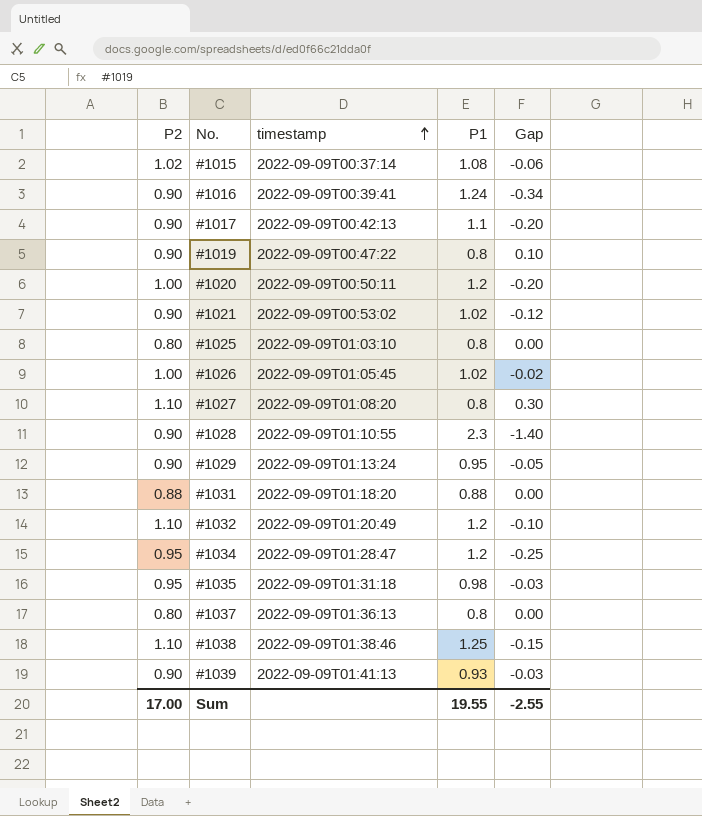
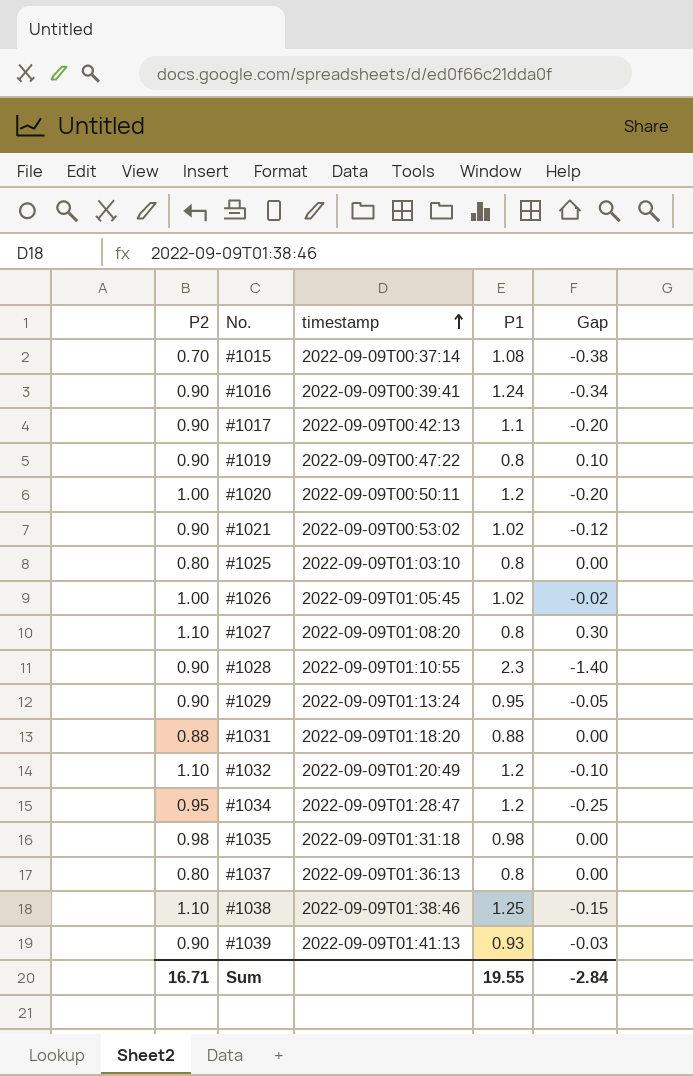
#1015 | P2: 1.02 -> 0.70
#1015 | Gap: -0.06 -> -0.38
#1035 | P2: 0.95 -> 0.98
#1035 | Gap: -0.03 -> 0.00
Sum | P2: 17.00 -> 16.71
Sum | Gap: -2.55 -> -2.84

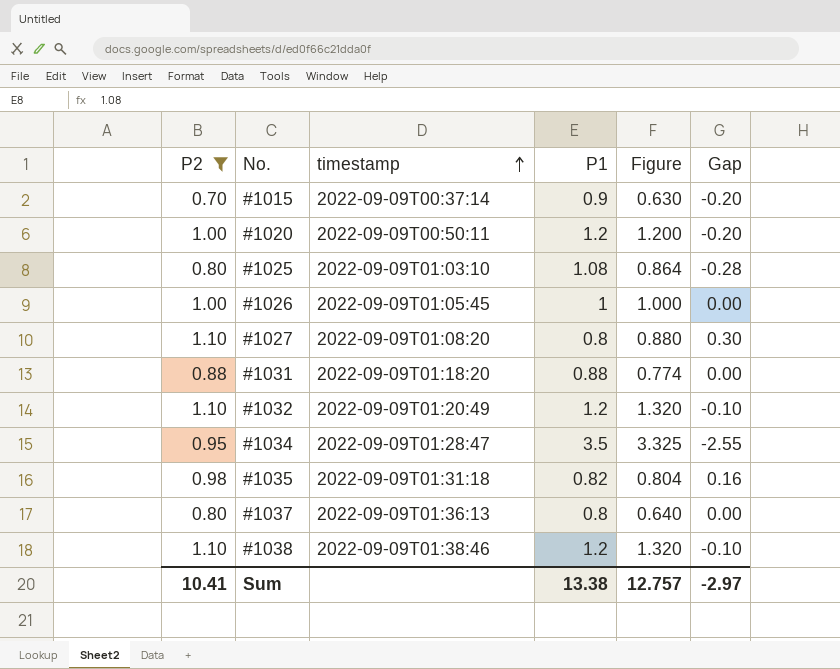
filter: none -> P2 != 0.90
column Figure | formula: none -> [P2] * [P1]
#1015 | P1: 1.08 -> 0.9
#1015 | Gap: -0.38 -> -0.20
#1025 | P1: 0.8 -> 1.08
#1025 | Gap: 0.00 -> -0.28
#1026 | P1: 1.02 -> 1
#1026 | Gap: -0.02 -> 0.00
#1034 | P1: 1.2 -> 3.5
#1034 | Gap: -0.25 -> -2.55
#1035 | P1: 0.98 -> 0.82
#1035 | Gap: 0.00 -> 0.16
#1038 | P1: 1.25 -> 1.2
#1038 | Gap: -0.15 -> -0.10
Sum | P2: 16.71 -> 10.41
Sum | P1: 19.55 -> 13.38
Sum | Gap: -2.84 -> -2.97

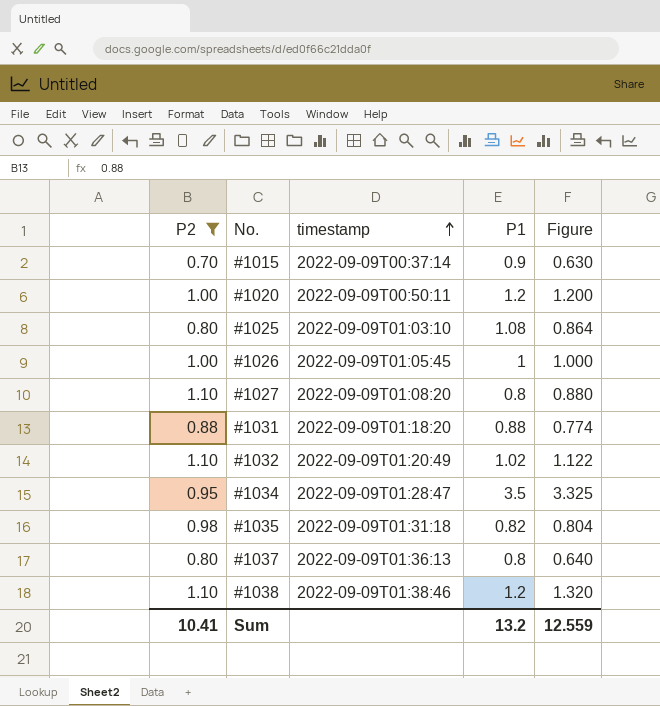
column Gap | formula: [P2] - [P1] -> none
#1032 | P1: 1.2 -> 1.02
#1032 | Figure: 1.320 -> 1.122
Sum | P1: 13.38 -> 13.2
Sum | Figure: 12.757 -> 12.559

